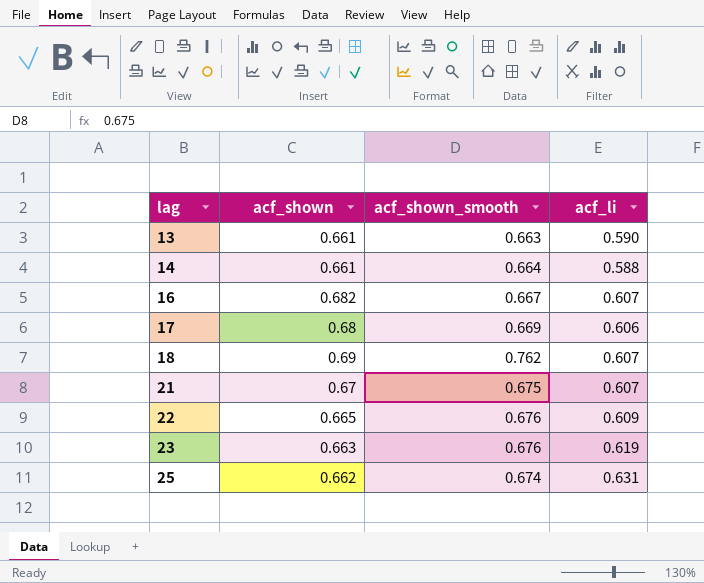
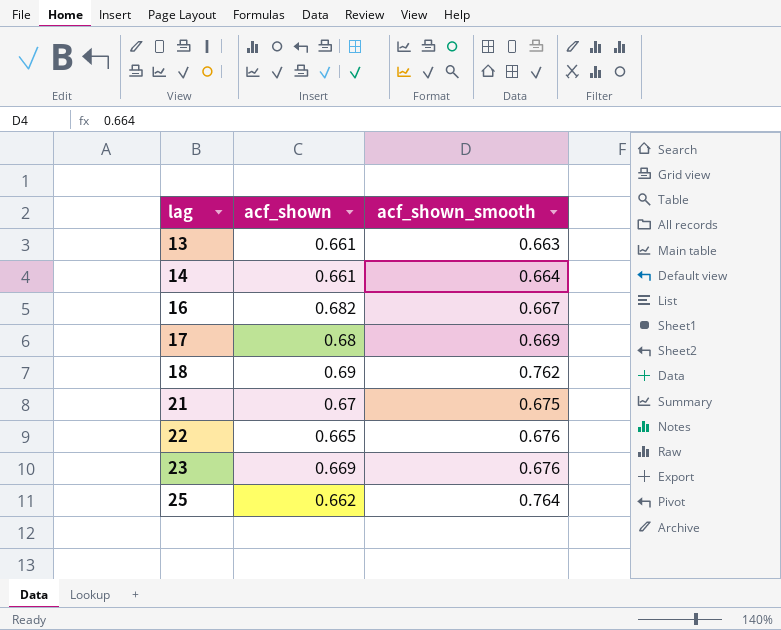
column acf_li | position: 4 -> none
23 | acf_shown: 0.663 -> 0.669
25 | acf_shown_smooth: 0.674 -> 0.764

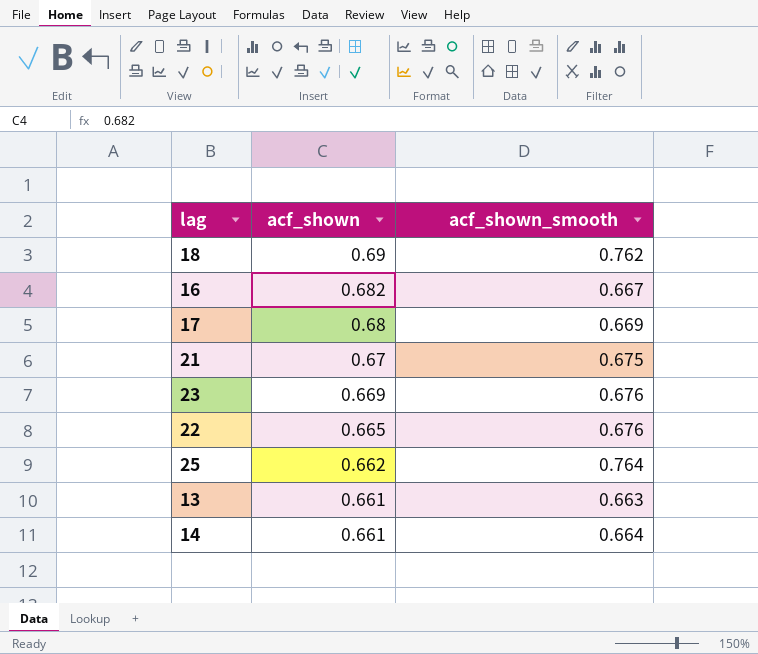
row order: lag ascending -> acf_shown descending

